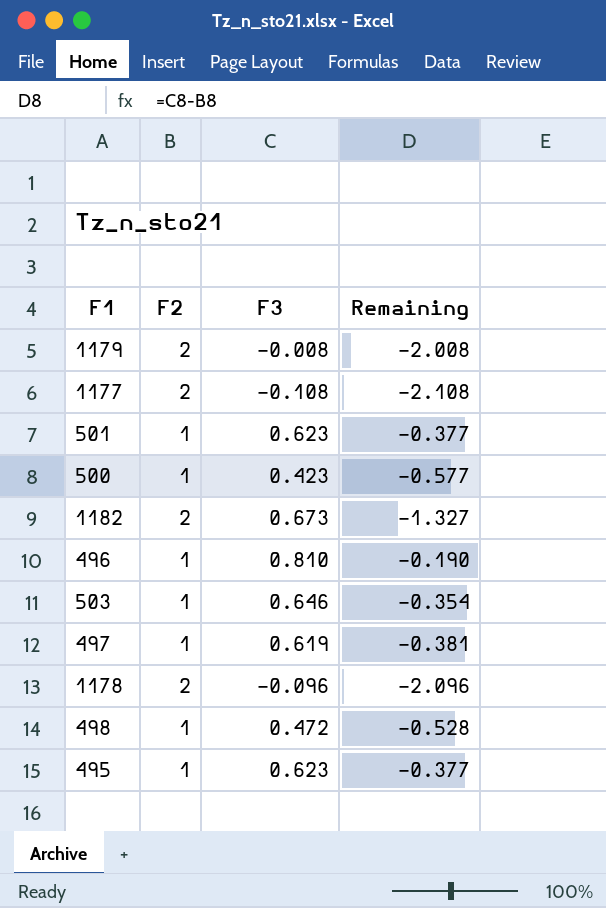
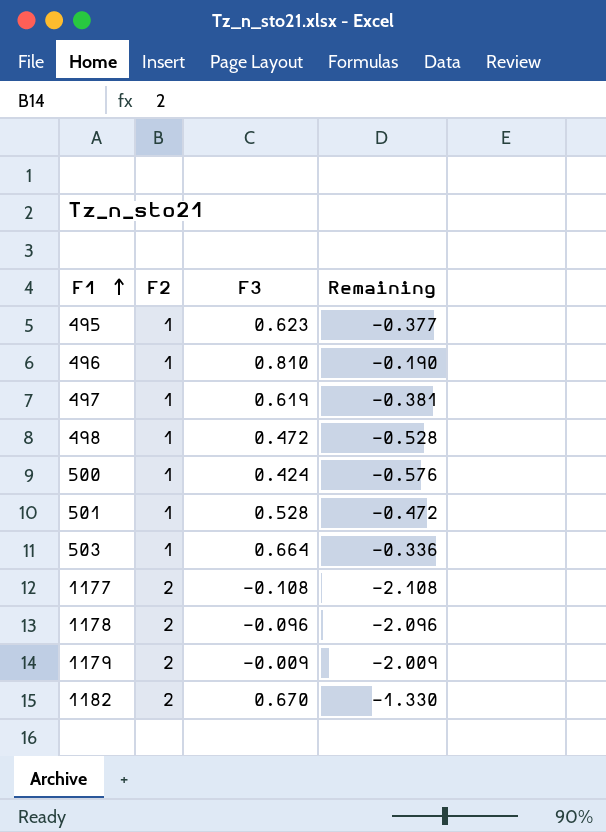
row order: none -> F1 ascending
500 | F3: 0.423 -> 0.424
500 | Remaining: -0.577 -> -0.576
501 | F3: 0.623 -> 0.528
501 | Remaining: -0.377 -> -0.472
503 | F3: 0.646 -> 0.664
503 | Remaining: -0.354 -> -0.336
1179 | F3: -0.008 -> -0.009
1179 | Remaining: -2.008 -> -2.009
1182 | F3: 0.673 -> 0.670
1182 | Remaining: -1.327 -> -1.330

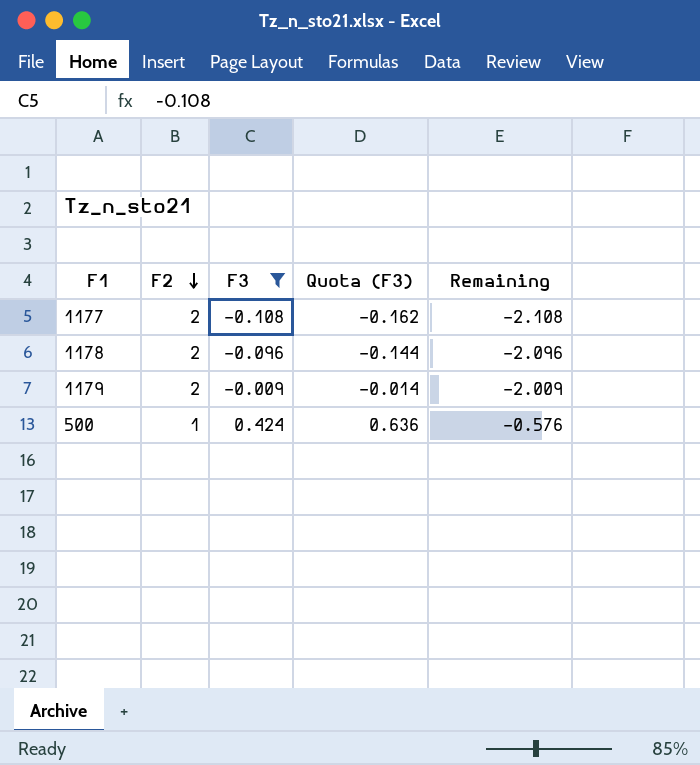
filter: none -> F3 <= 0.424
row order: F1 ascending -> F2 descending
column Quota (F3) | formula: none -> [F3] * 1.5

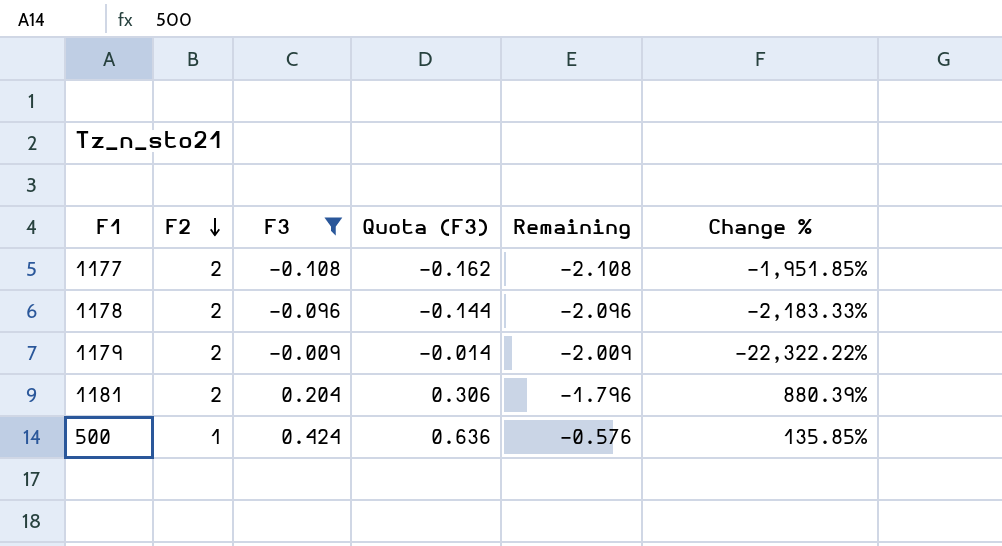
column Change % | formula: none -> ([F2] - [F3]) / [F3]
row 1181: none -> 2 | 0.204 | 0.306 | -1.796 | 880.39%

